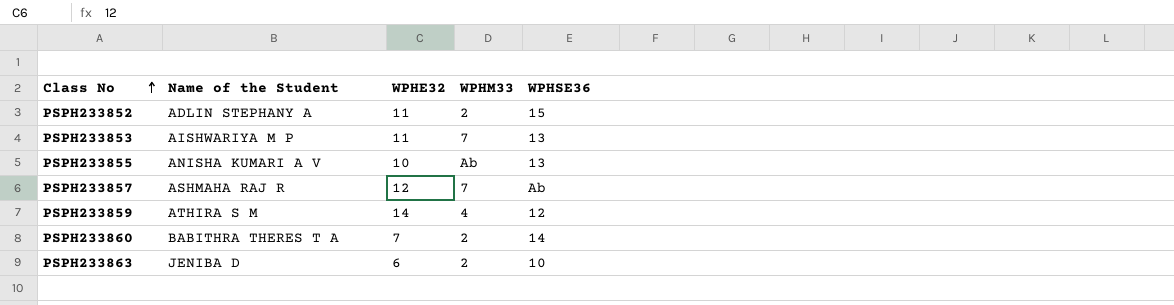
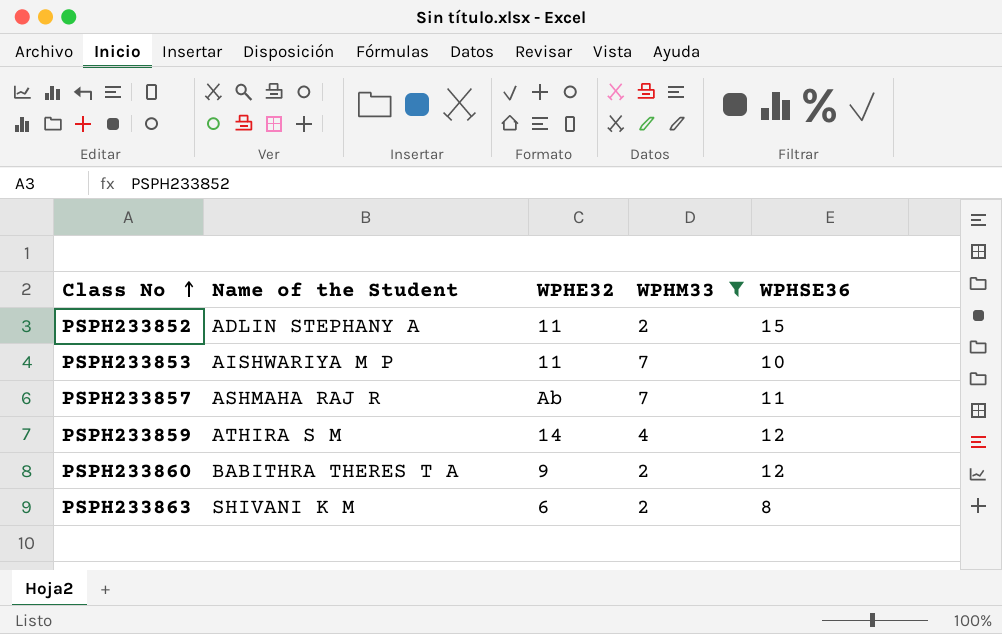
filter: none -> WPHM33 != Ab
PSPH233853 | WPHSE36: 13 -> 10
PSPH233857 | WPHE32: 12 -> Ab
PSPH233857 | WPHSE36: Ab -> 11
PSPH233860 | WPHE32: 7 -> 9
PSPH233860 | WPHSE36: 14 -> 12
PSPH233863 | Name of the Student: JENIBA D -> SHIVANI K M
PSPH233863 | WPHSE36: 10 -> 8

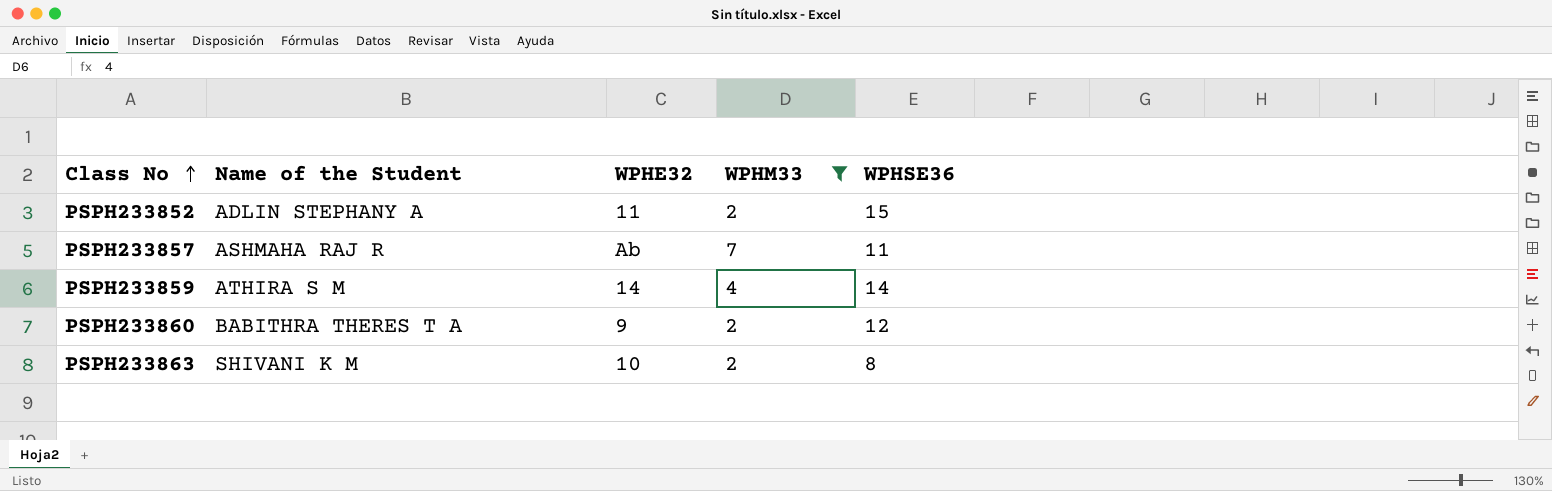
row PSPH233853: AISHWARIYA M P | 11 | 7 | 10 -> none
PSPH233859 | WPHSE36: 12 -> 14
PSPH233863 | WPHE32: 6 -> 10

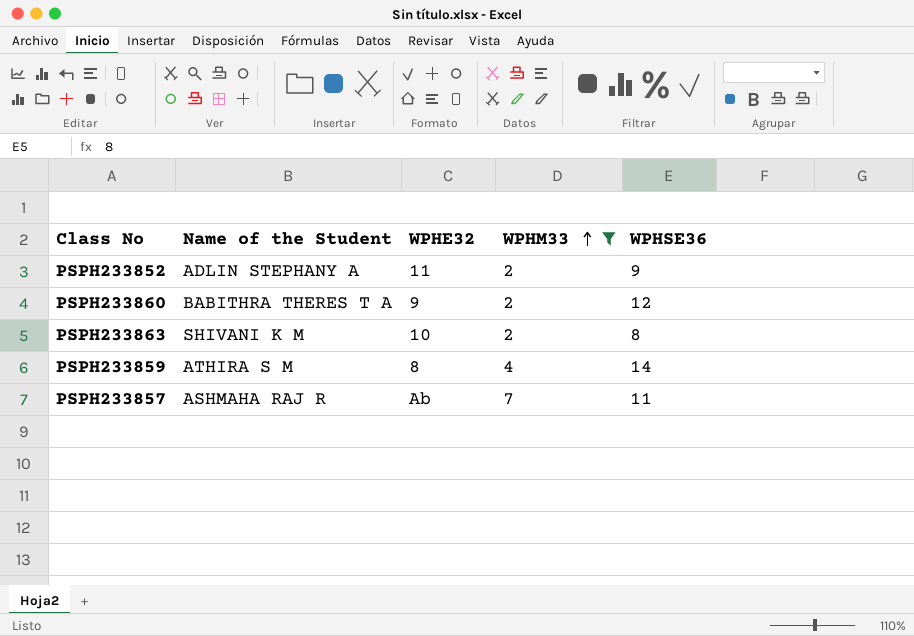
row order: Class No ascending -> WPHM33 ascending
PSPH233852 | WPHSE36: 15 -> 9
PSPH233859 | WPHE32: 14 -> 8

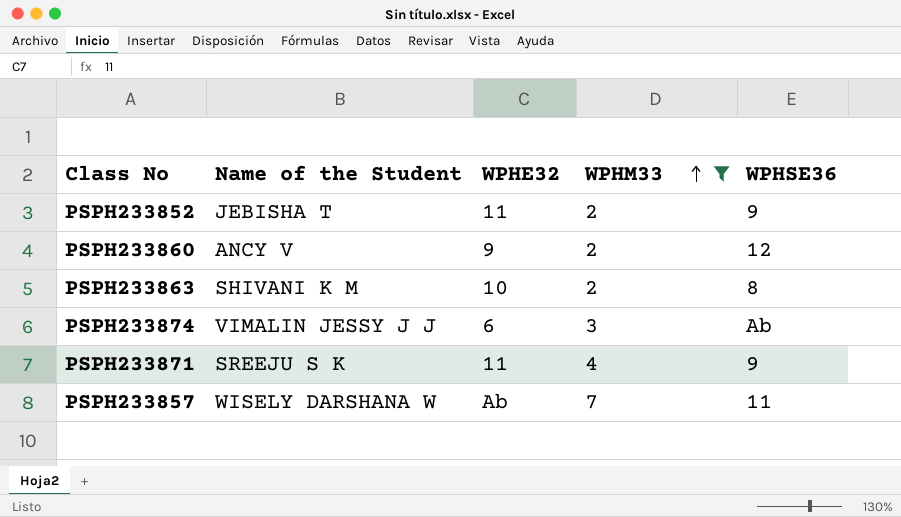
row PSPH233859: ATHIRA S M | 8 | 4 | 14 -> none
PSPH233852 | Name of the Student: ADLIN STEPHANY A -> JEBISHA T
PSPH233860 | Name of the Student: BABITHRA THERES T A -> ANCY V
row PSPH233874: none -> VIMALIN JESSY J J | 6 | 3 | Ab
row PSPH233871: none -> SREEJU S K | 11 | 4 | 9
PSPH233857 | Name of the Student: ASHMAHA RAJ R -> WISELY DARSHANA W

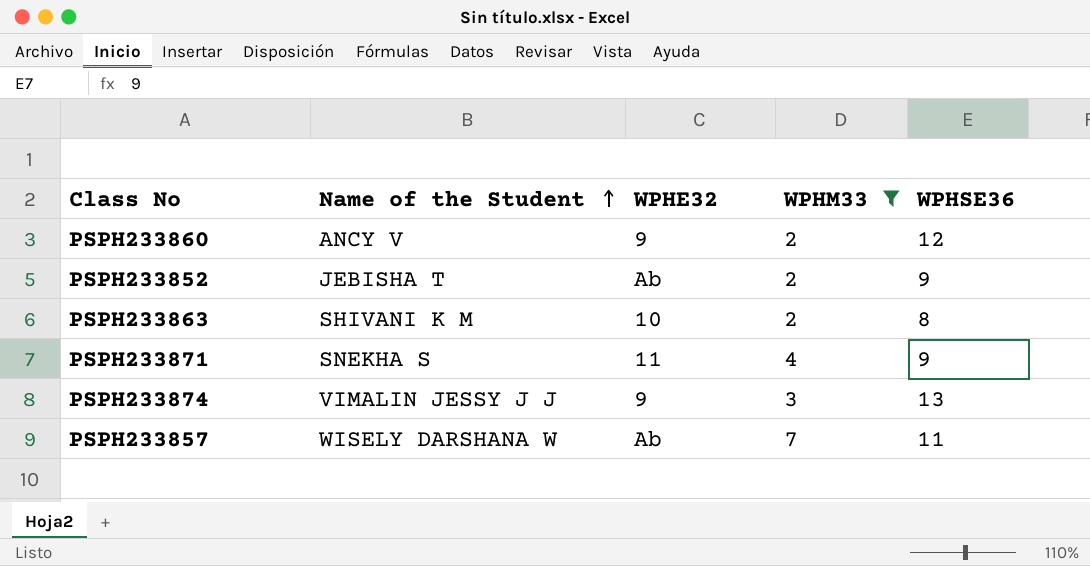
row order: WPHM33 ascending -> Name of the Student ascending
PSPH233852 | WPHE32: 11 -> Ab
PSPH233871 | Name of the Student: SREEJU S K -> SNEKHA S
PSPH233874 | WPHE32: 6 -> 9
PSPH233874 | WPHSE36: Ab -> 13

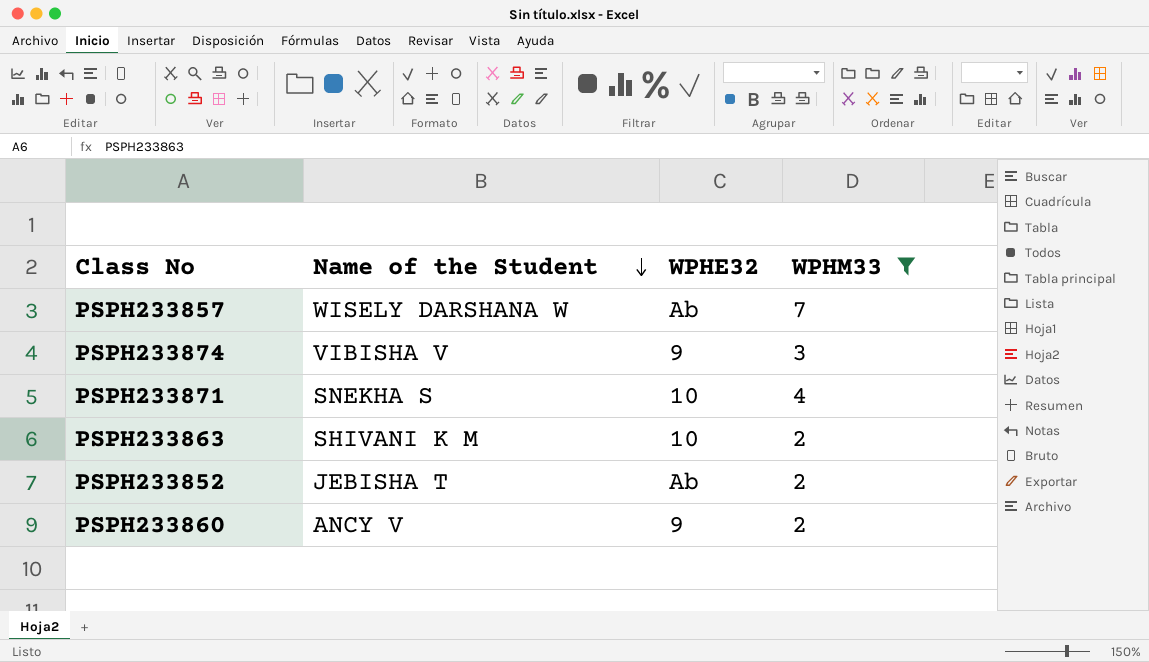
row order: Name of the Student ascending -> Name of the Student descending
column WPHSE36 | position: 5 -> none
PSPH233874 | Name of the Student: VIMALIN JESSY J J -> VIBISHA V
PSPH233871 | WPHE32: 11 -> 10

